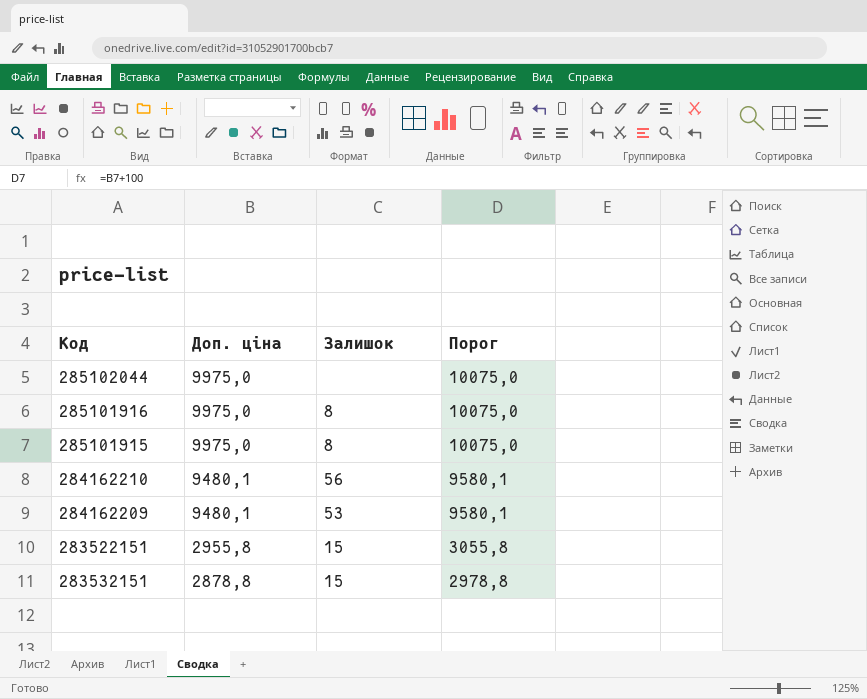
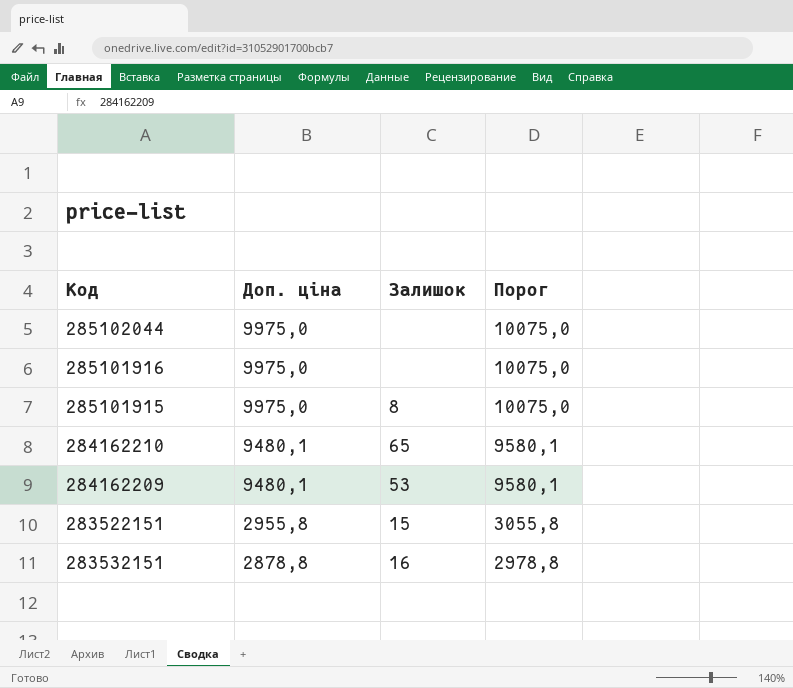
285101916 | Залишок: 8 -> none
284162210 | Залишок: 56 -> 65
283532151 | Залишок: 15 -> 16

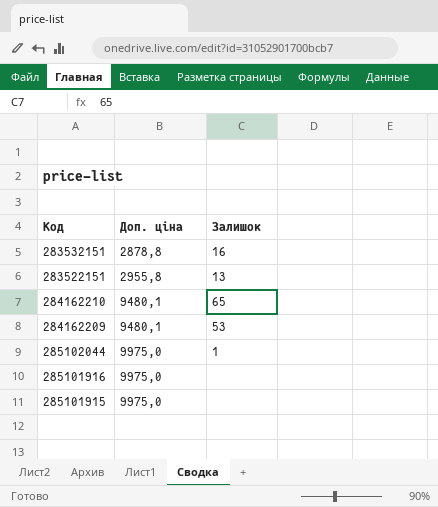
row order: Доп. ціна descending -> Доп. ціна ascending
column Порог | formula: [Доп. ціна] + 100 -> none
283522151 | Залишок: 15 -> 13
285102044 | Залишок: none -> 1
285101915 | Залишок: 8 -> none

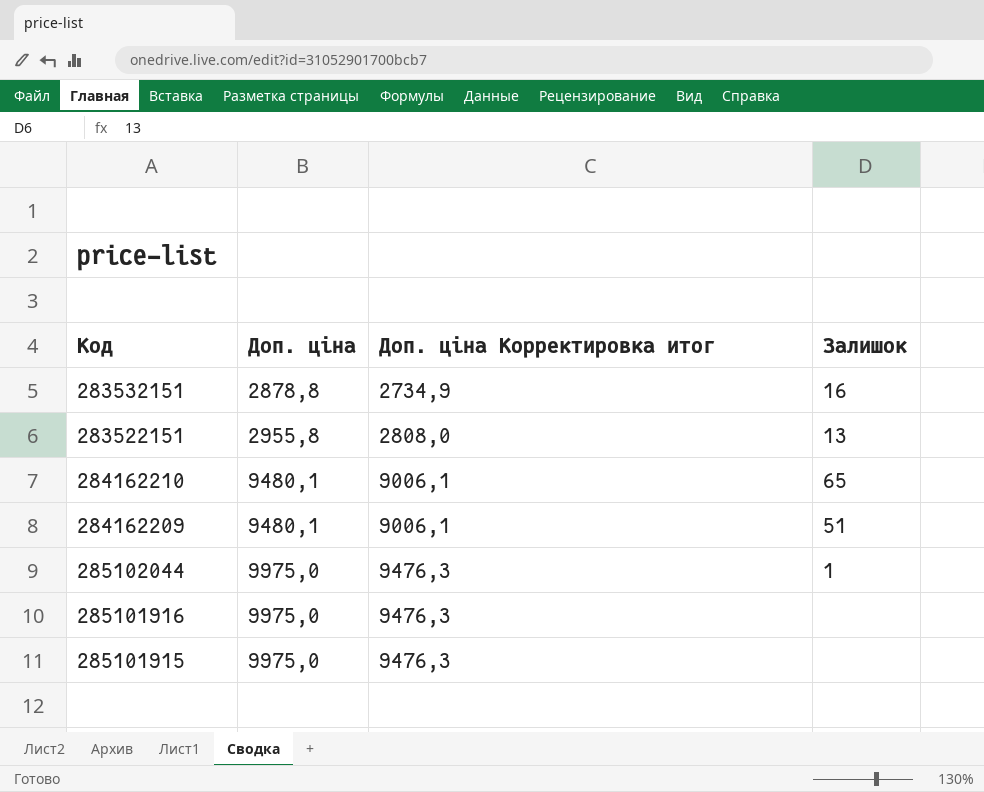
column Доп. ціна Корректировка итог | formula: none -> [Доп. ціна] * 0,95
284162209 | Залишок: 53 -> 51

